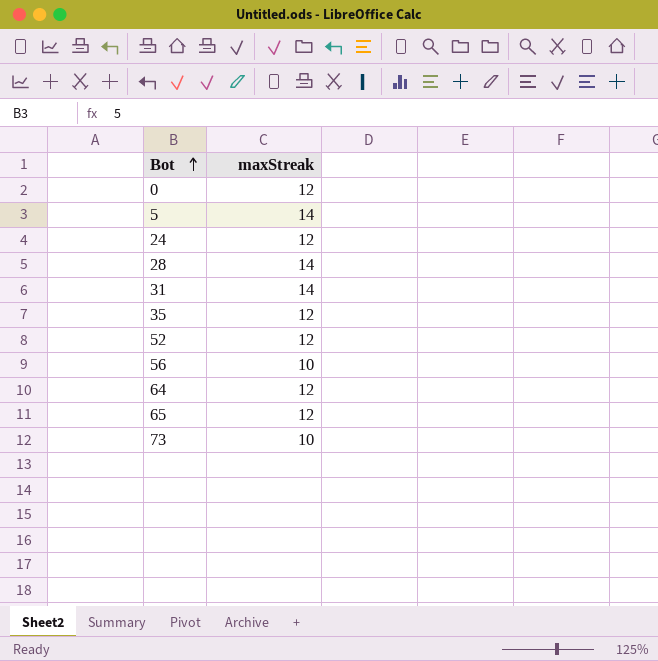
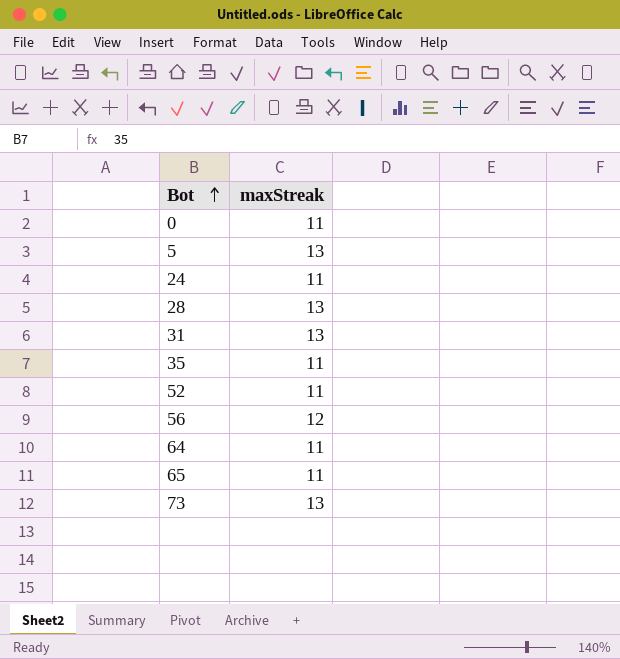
0 | maxStreak: 12 -> 11
5 | maxStreak: 14 -> 13
24 | maxStreak: 12 -> 11
28 | maxStreak: 14 -> 13
31 | maxStreak: 14 -> 13
35 | maxStreak: 12 -> 11
52 | maxStreak: 12 -> 11
56 | maxStreak: 10 -> 12
64 | maxStreak: 12 -> 11
65 | maxStreak: 12 -> 11
73 | maxStreak: 10 -> 13

